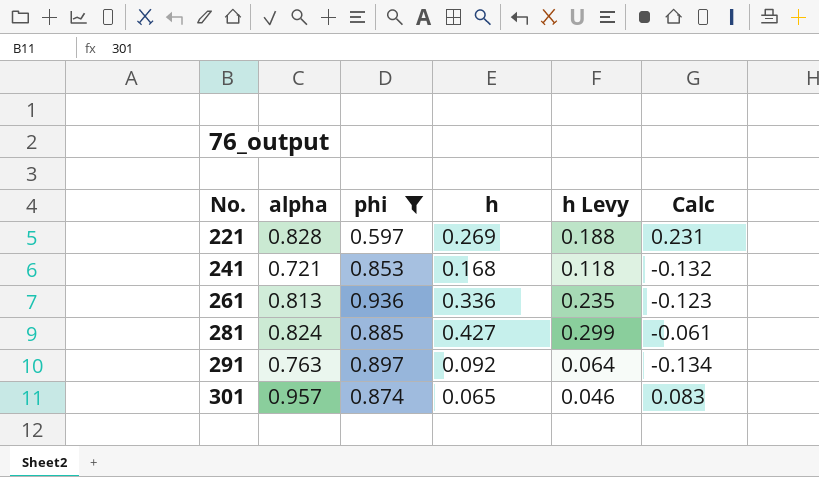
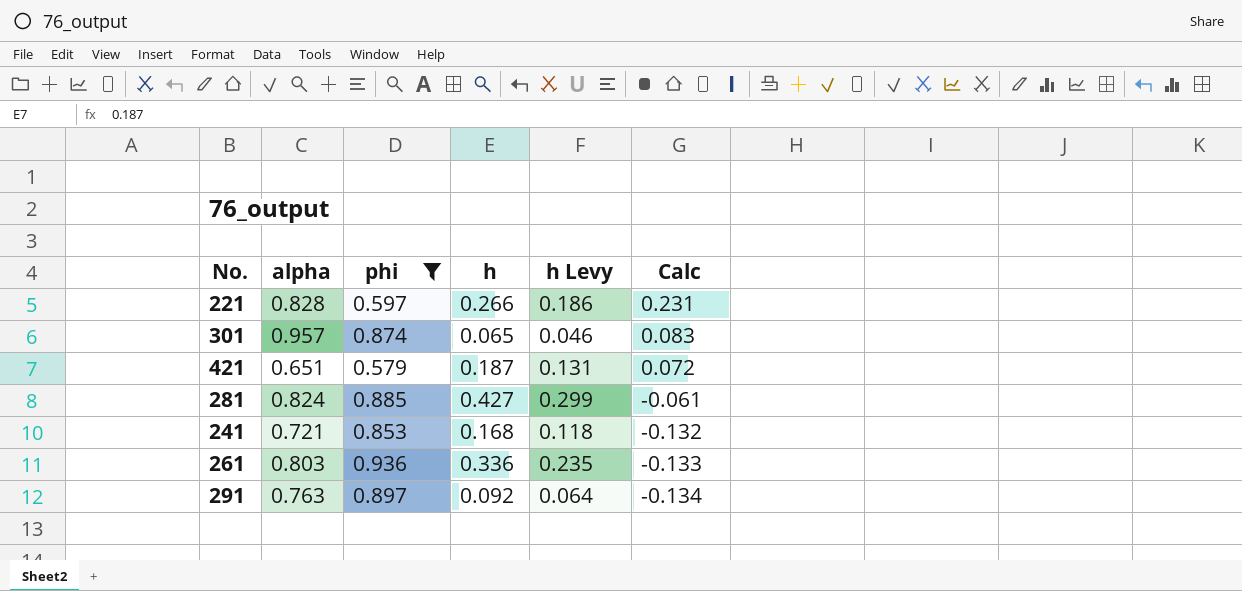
row order: No. ascending -> Calc descending
221 | h: 0.269 -> 0.266
221 | h Levy: 0.188 -> 0.186
row 421: none -> 0.651 | 0.579 | 0.187 | 0.131 | 0.072
261 | alpha: 0.813 -> 0.803
261 | Calc: -0.123 -> -0.133

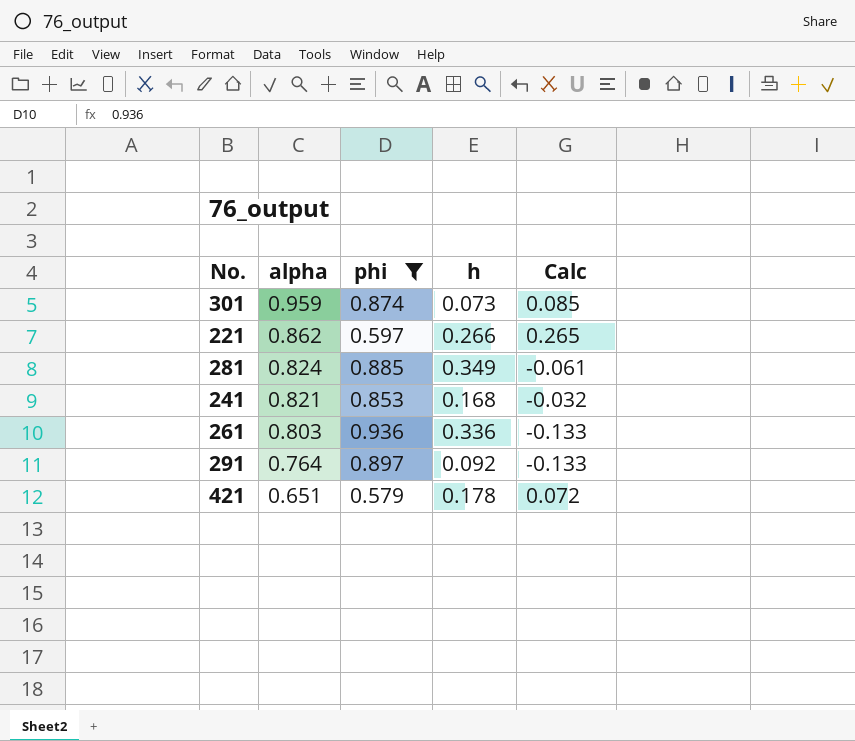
row order: Calc descending -> alpha descending
column h Levy | formula: [h] * 0.7 -> none
301 | alpha: 0.957 -> 0.959
301 | h: 0.065 -> 0.073
301 | Calc: 0.083 -> 0.085
221 | alpha: 0.828 -> 0.862
221 | Calc: 0.231 -> 0.265
281 | h: 0.427 -> 0.349
241 | alpha: 0.721 -> 0.821
241 | Calc: -0.132 -> -0.032
291 | alpha: 0.763 -> 0.764
291 | Calc: -0.134 -> -0.133
421 | h: 0.187 -> 0.178

